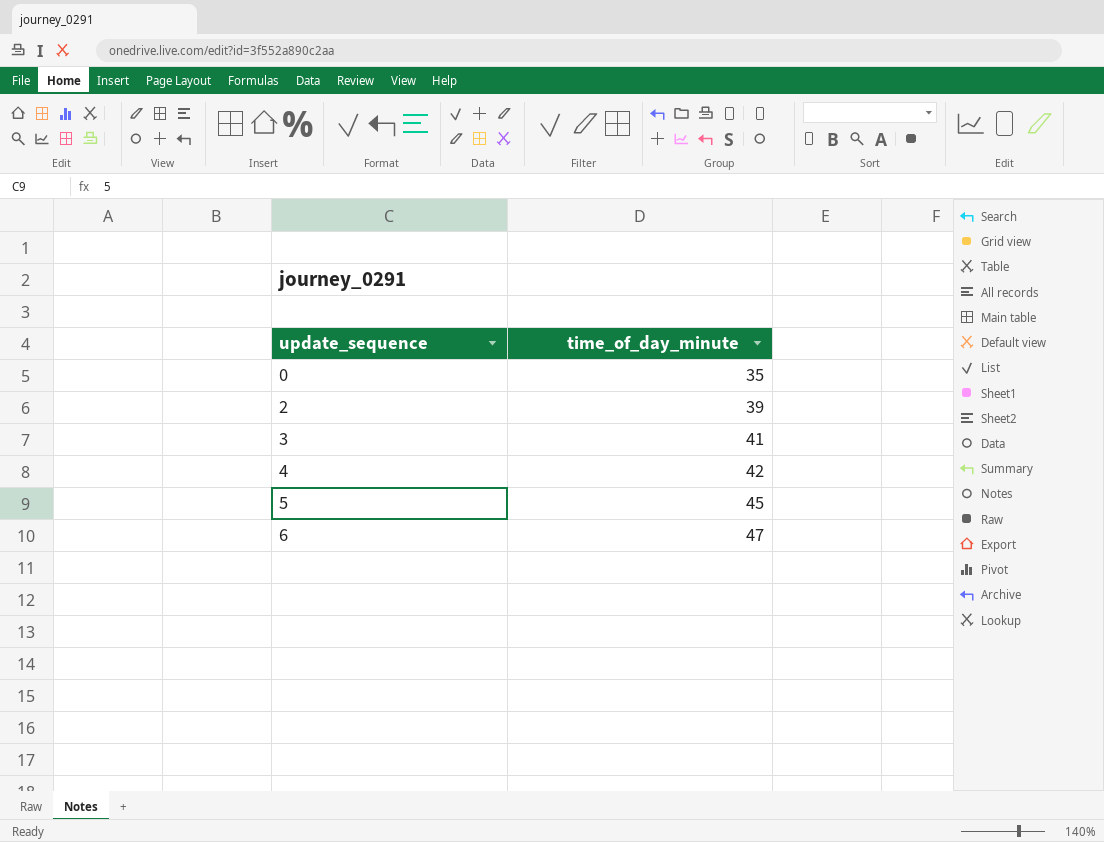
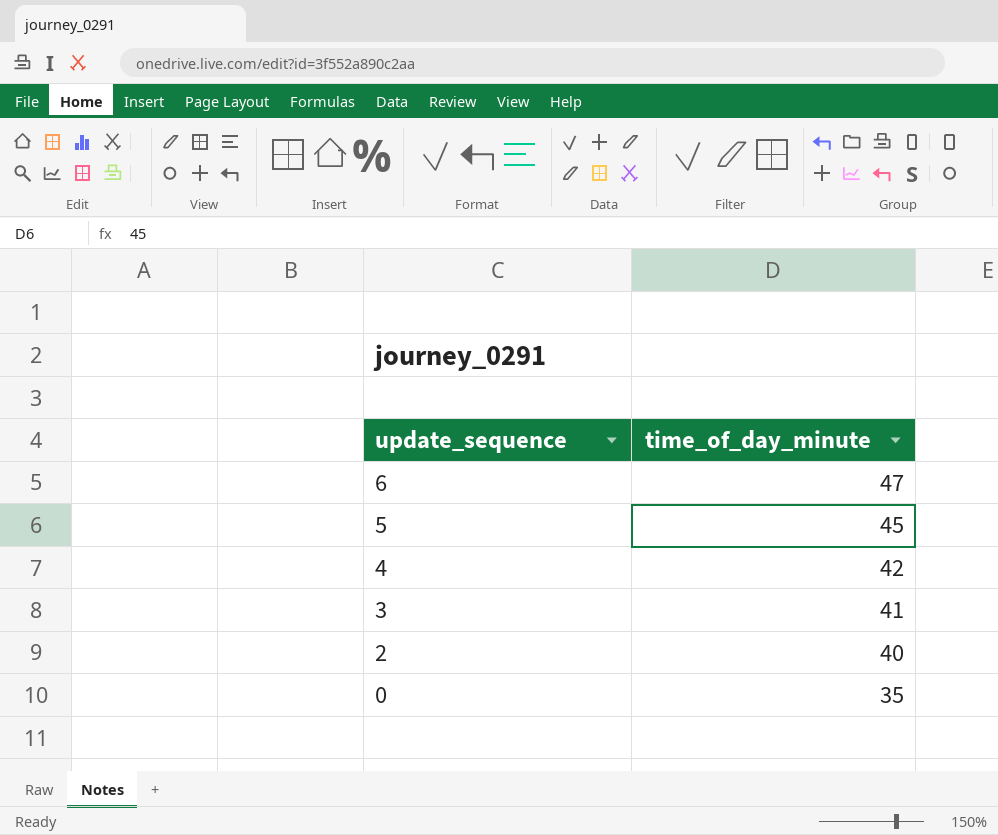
row order: update_sequence ascending -> update_sequence descending
2 | time_of_day_minute: 39 -> 40

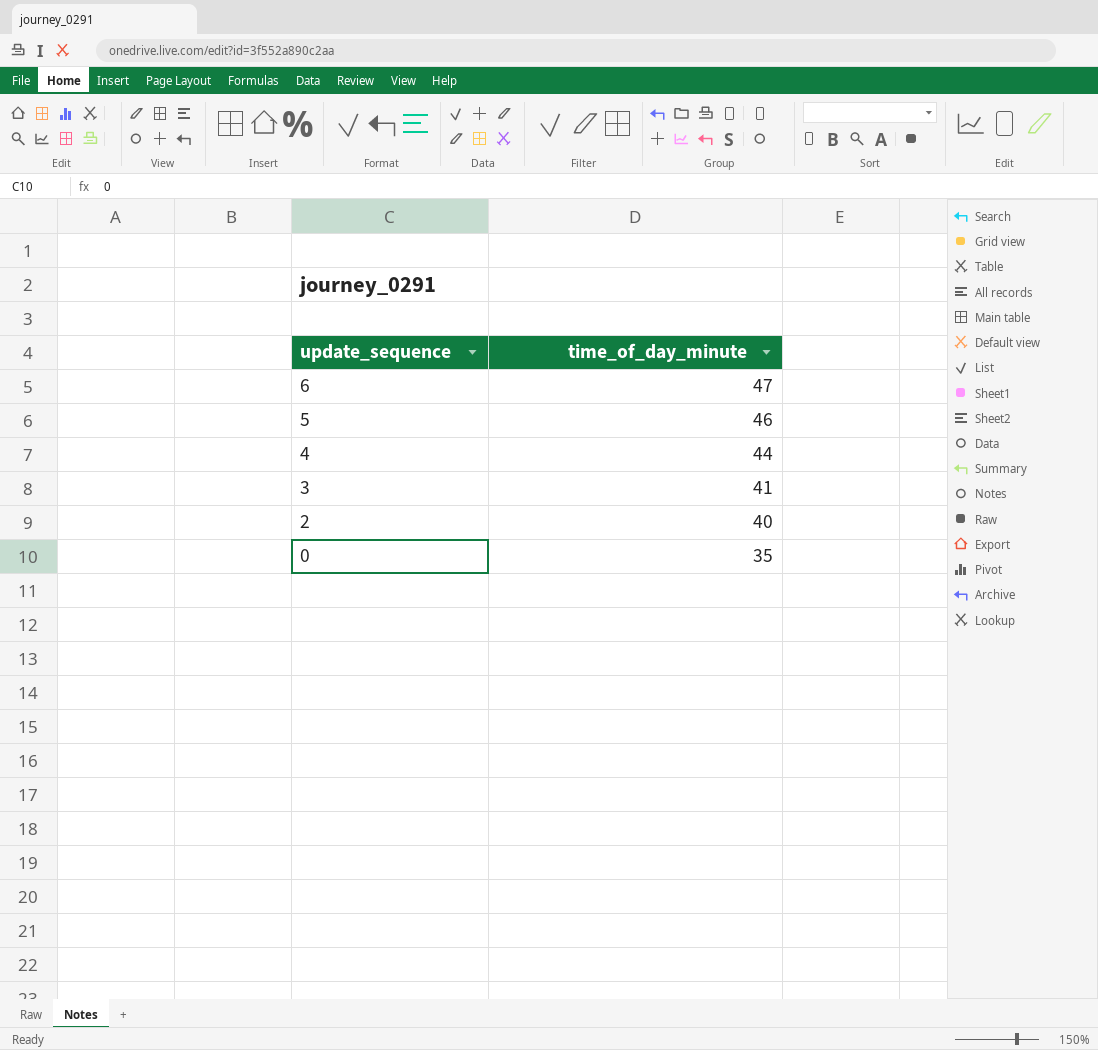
5 | time_of_day_minute: 45 -> 46
4 | time_of_day_minute: 42 -> 44

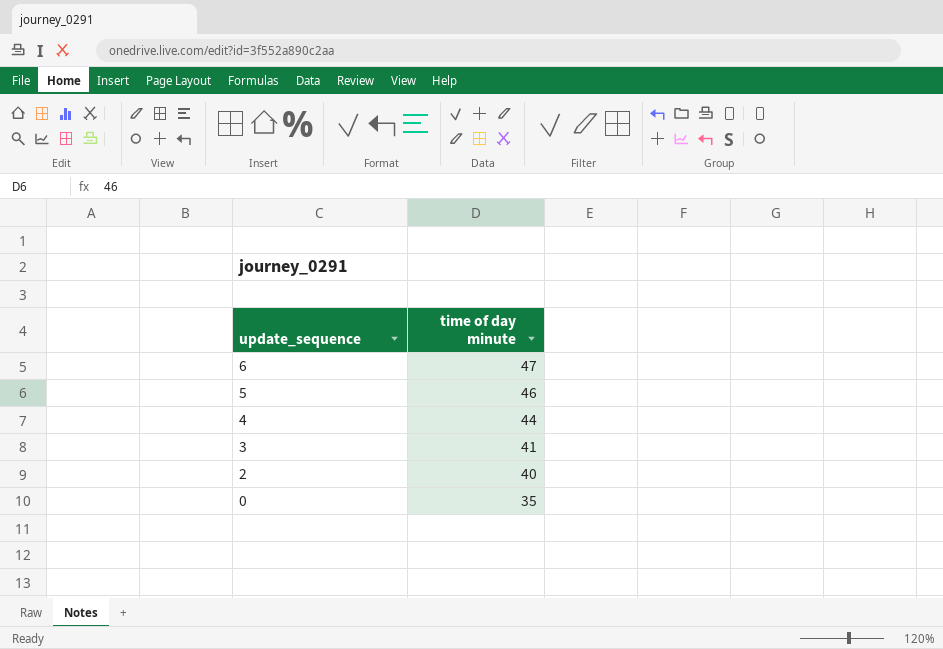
column name: time_of_day_minute -> time of day minute

